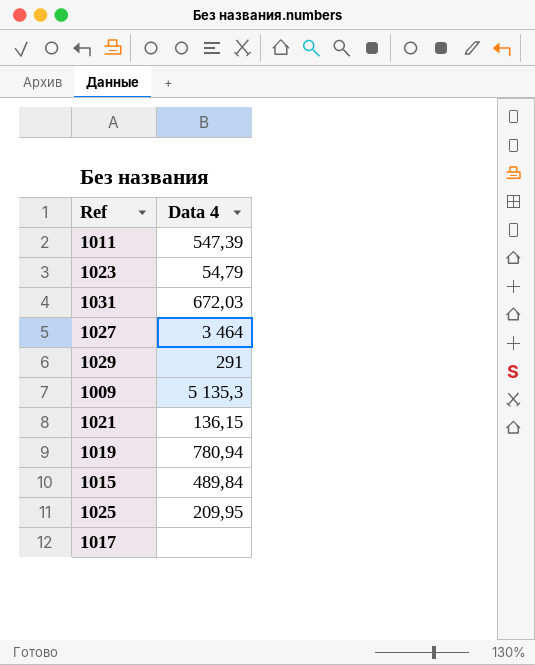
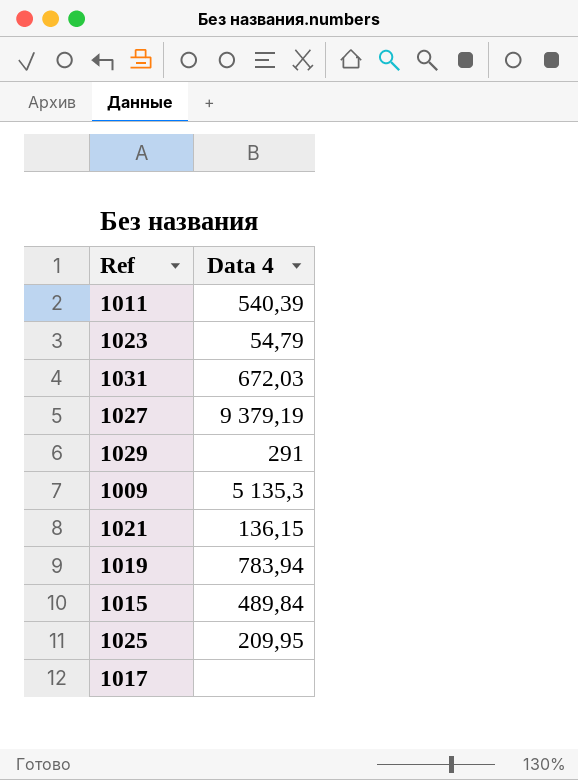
1011 | Data 4: 547,39 -> 540,39
1027 | Data 4: 3 464 -> 9 379,19
1019 | Data 4: 780,94 -> 783,94

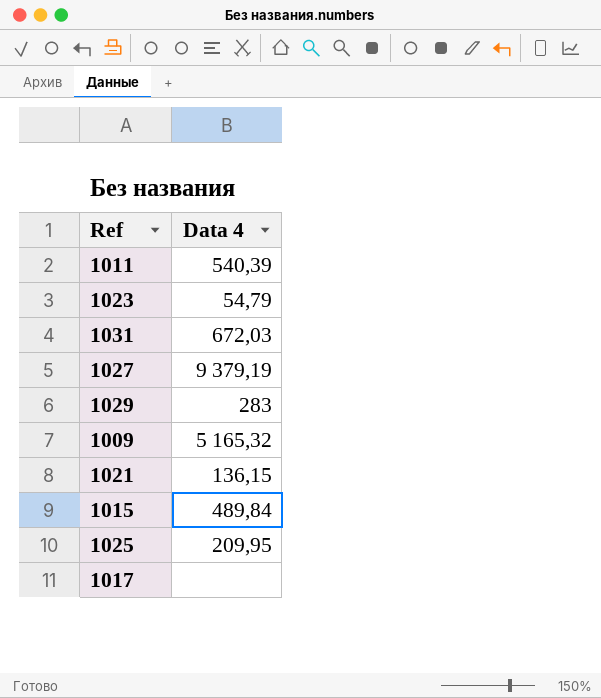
row 1019: 783,94 -> none
1029 | Data 4: 291 -> 283
1009 | Data 4: 5 135,3 -> 5 165,32

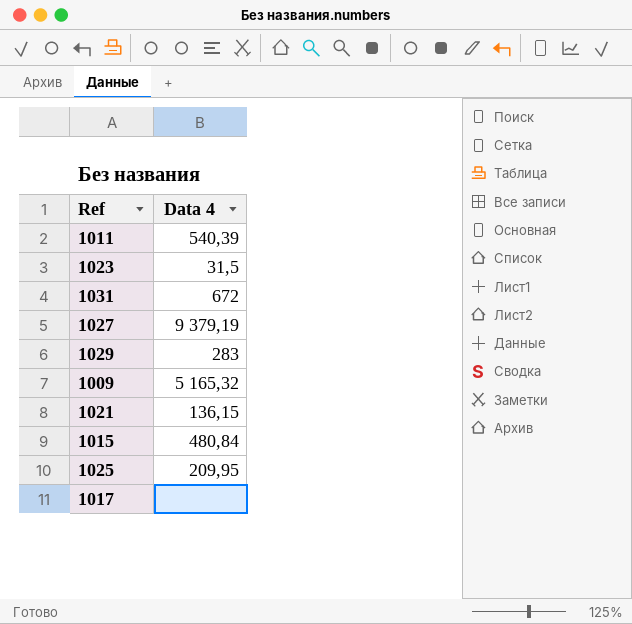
1023 | Data 4: 54,79 -> 31,5
1031 | Data 4: 672,03 -> 672
1015 | Data 4: 489,84 -> 480,84

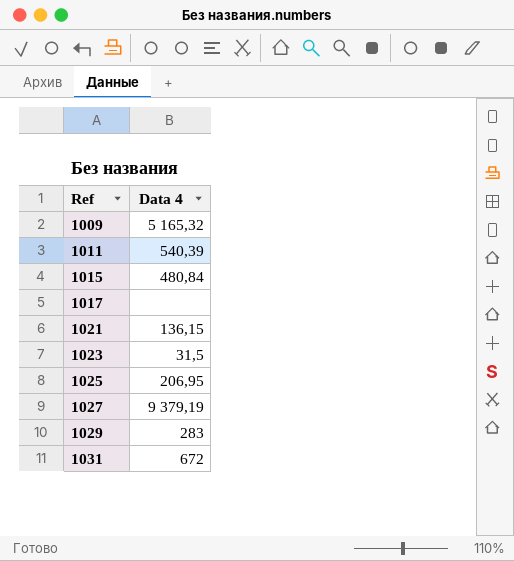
row order: none -> Ref ascending
1025 | Data 4: 209,95 -> 206,95

